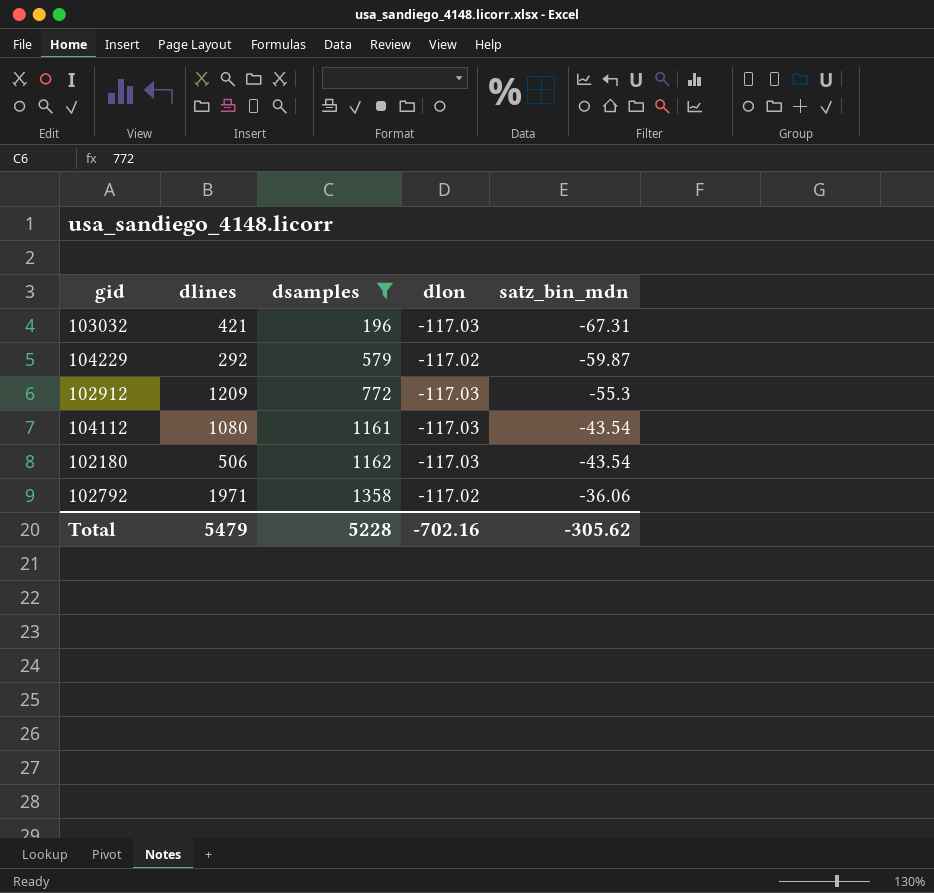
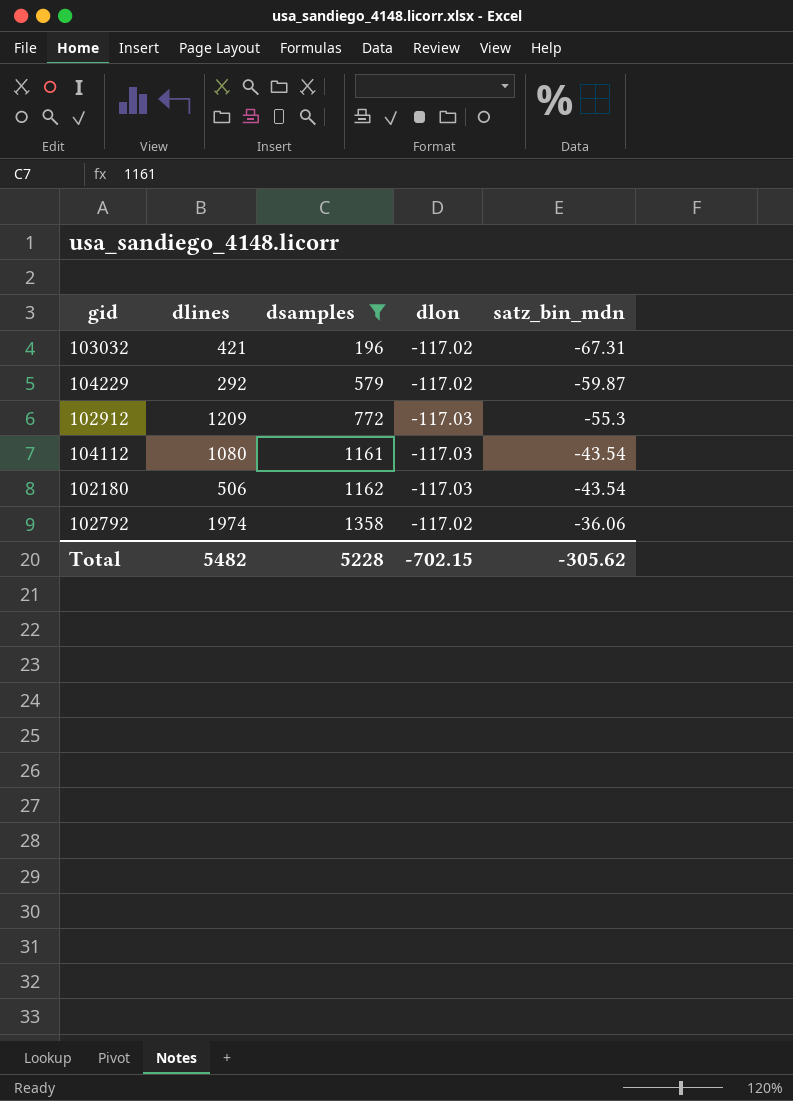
103032 | dlon: -117.03 -> -117.02
102792 | dlines: 1971 -> 1974
Total | dlines: 5479 -> 5482
Total | dlon: -702.16 -> -702.15

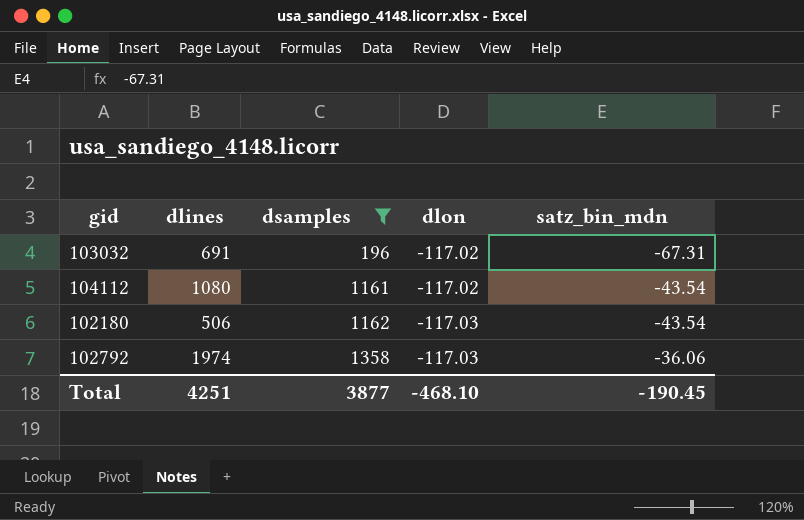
row 104229: 292 | 579 | -117.02 | -59.87 -> none
row 102912: 1209 | 772 | -117.03 | -55.3 -> none
103032 | dlines: 421 -> 691
104112 | dlon: -117.03 -> -117.02
102792 | dlon: -117.02 -> -117.03
Total | dlines: 5482 -> 4251
Total | dsamples: 5228 -> 3877
Total | dlon: -702.15 -> -468.10
Total | satz_bin_mdn: -305.62 -> -190.45

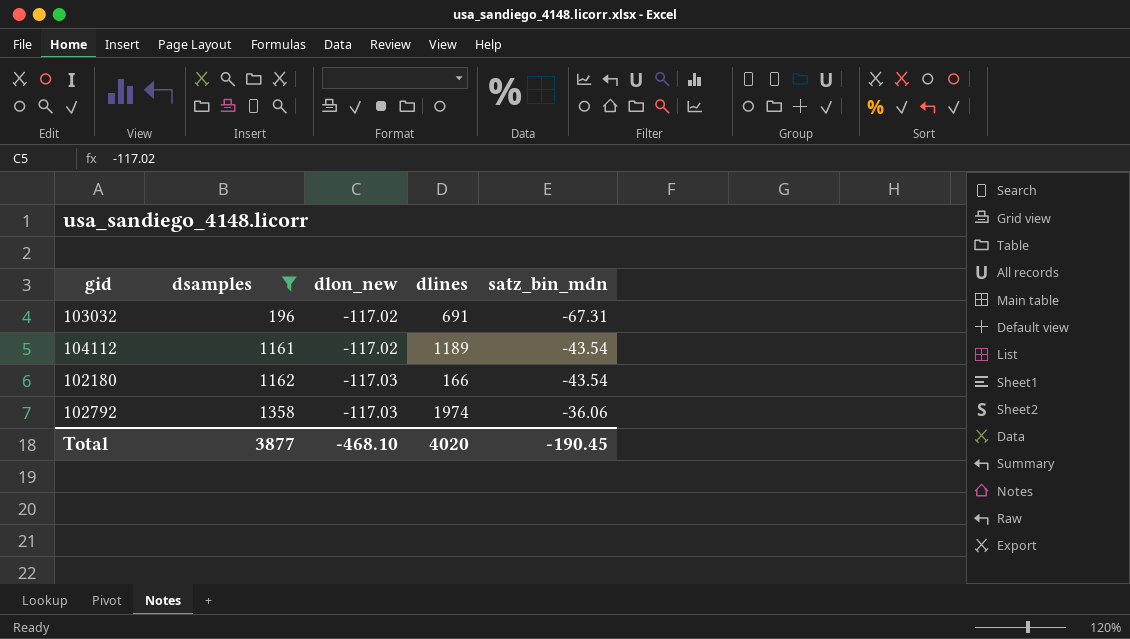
column name: dlon -> dlon_new
column dlines | position: 2 -> 4
104112 | dlines: 1080 -> 1189
102180 | dlines: 506 -> 166
Total | dlines: 4251 -> 4020

